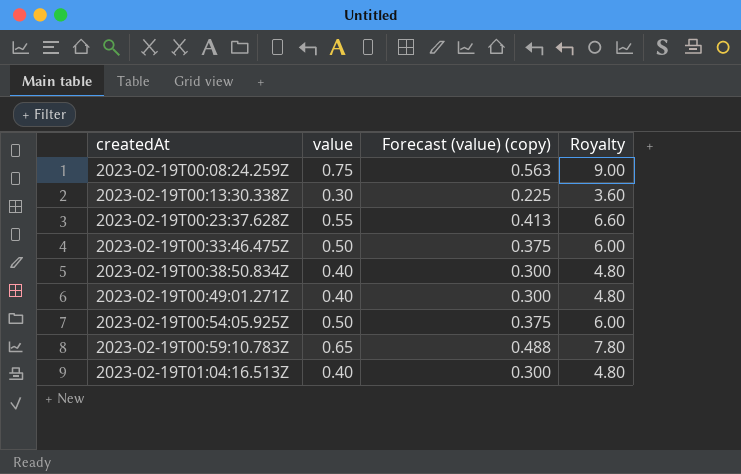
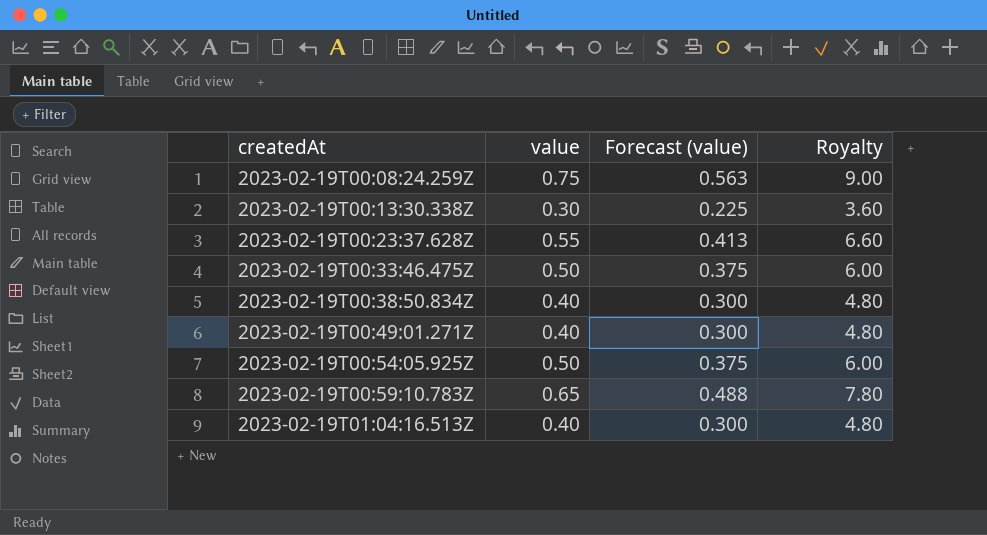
column name: Forecast (value) (copy) -> Forecast (value)

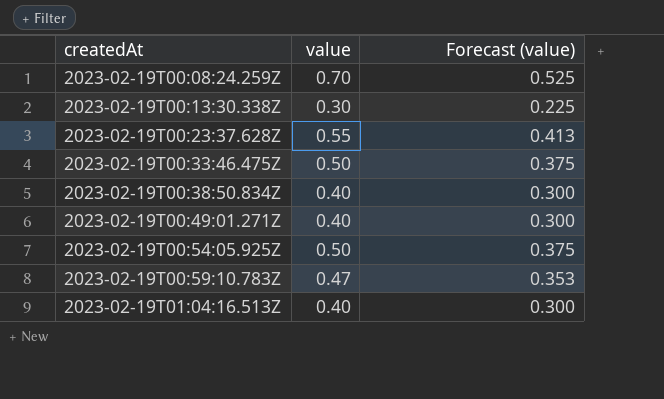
column Royalty | formula: [value] * 12 -> none
2023-02-19T00:08:24.259Z | value: 0.75 -> 0.70
2023-02-19T00:08:24.259Z | Forecast (value): 0.563 -> 0.525
2023-02-19T00:59:10.783Z | value: 0.65 -> 0.47
2023-02-19T00:59:10.783Z | Forecast (value): 0.488 -> 0.353

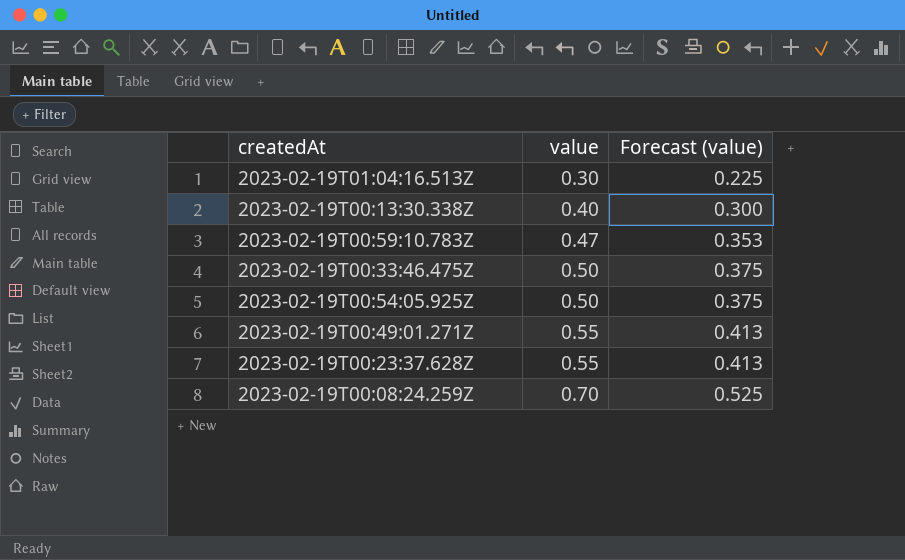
row order: createdAt ascending -> value ascending
row 2023-02-19T00:38:50.834Z: 0.40 | 0.300 -> none
2023-02-19T01:04:16.513Z | value: 0.40 -> 0.30
2023-02-19T01:04:16.513Z | Forecast (value): 0.300 -> 0.225
2023-02-19T00:13:30.338Z | value: 0.30 -> 0.40
2023-02-19T00:13:30.338Z | Forecast (value): 0.225 -> 0.300
2023-02-19T00:49:01.271Z | value: 0.40 -> 0.55
2023-02-19T00:49:01.271Z | Forecast (value): 0.300 -> 0.413

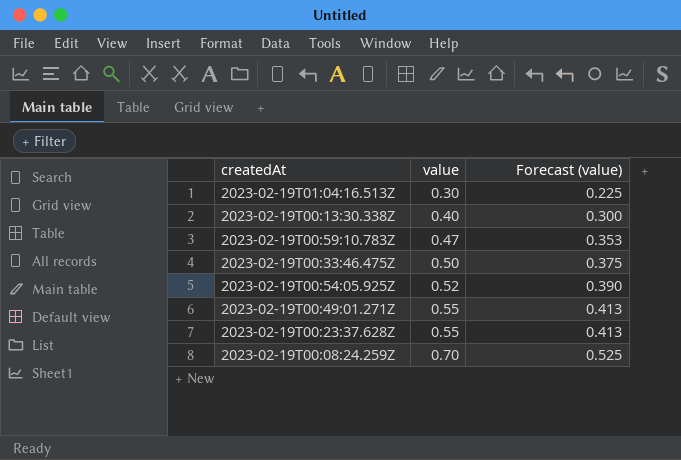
2023-02-19T00:54:05.925Z | value: 0.50 -> 0.52
2023-02-19T00:54:05.925Z | Forecast (value): 0.375 -> 0.390

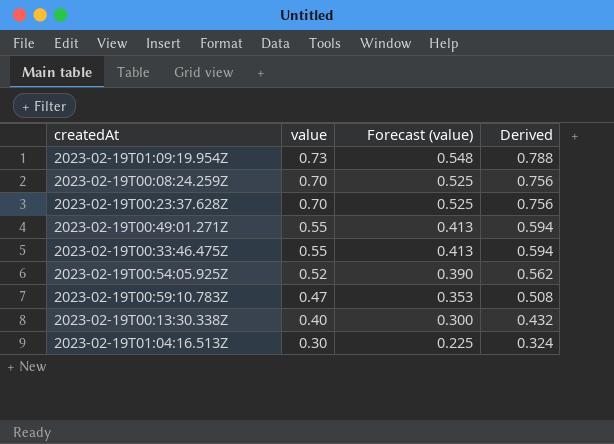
row order: value ascending -> value descending
column Derived | formula: none -> [value] * 1.08
row 2023-02-19T01:09:19.954Z: none -> 0.73 | 0.548 | 0.788
2023-02-19T00:23:37.628Z | value: 0.55 -> 0.70
2023-02-19T00:23:37.628Z | Forecast (value): 0.413 -> 0.525
2023-02-19T00:33:46.475Z | value: 0.50 -> 0.55
2023-02-19T00:33:46.475Z | Forecast (value): 0.375 -> 0.413

